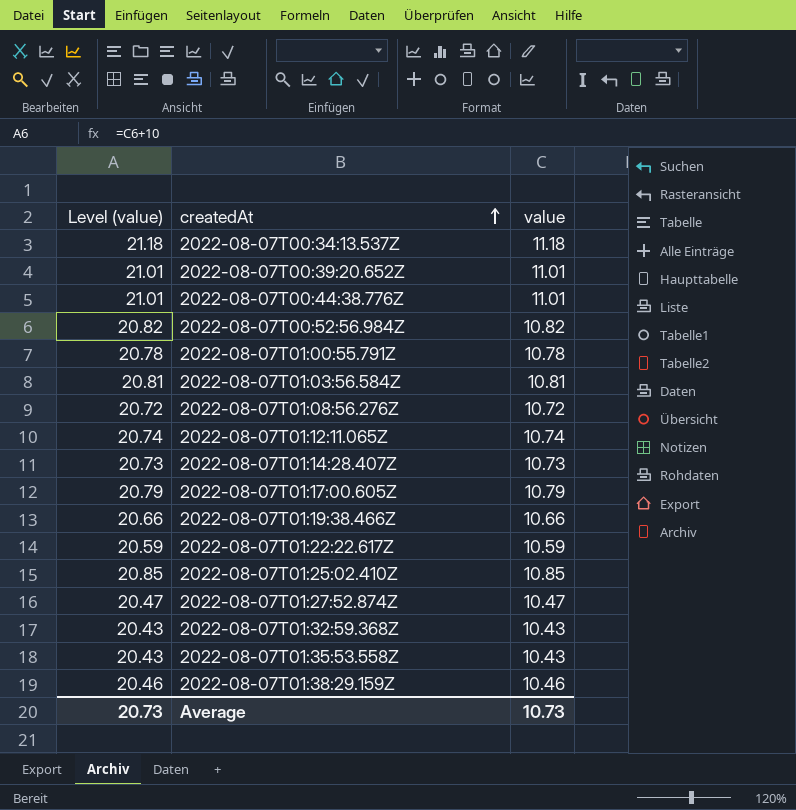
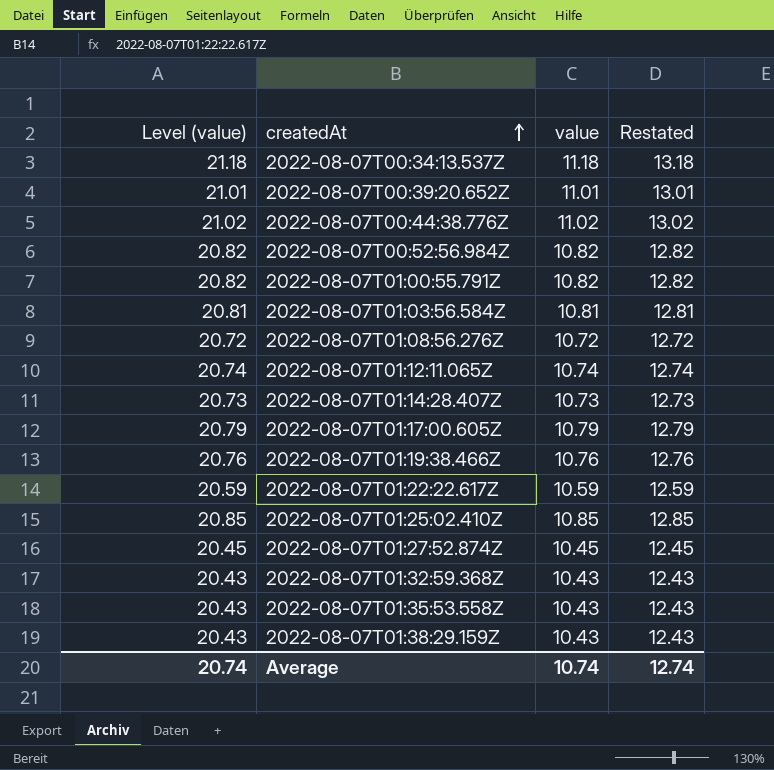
column Restated | formula: none -> [value] + 2
2022-08-07T00:44:38.776Z | Level (value): 21.01 -> 21.02
2022-08-07T00:44:38.776Z | value: 11.01 -> 11.02
2022-08-07T01:00:55.791Z | Level (value): 20.78 -> 20.82
2022-08-07T01:00:55.791Z | value: 10.78 -> 10.82
2022-08-07T01:19:38.466Z | Level (value): 20.66 -> 20.76
2022-08-07T01:19:38.466Z | value: 10.66 -> 10.76
2022-08-07T01:27:52.874Z | Level (value): 20.47 -> 20.45
2022-08-07T01:27:52.874Z | value: 10.47 -> 10.45
2022-08-07T01:38:29.159Z | Level (value): 20.46 -> 20.43
2022-08-07T01:38:29.159Z | value: 10.46 -> 10.43
Average | Level (value): 20.73 -> 20.74
Average | value: 10.73 -> 10.74

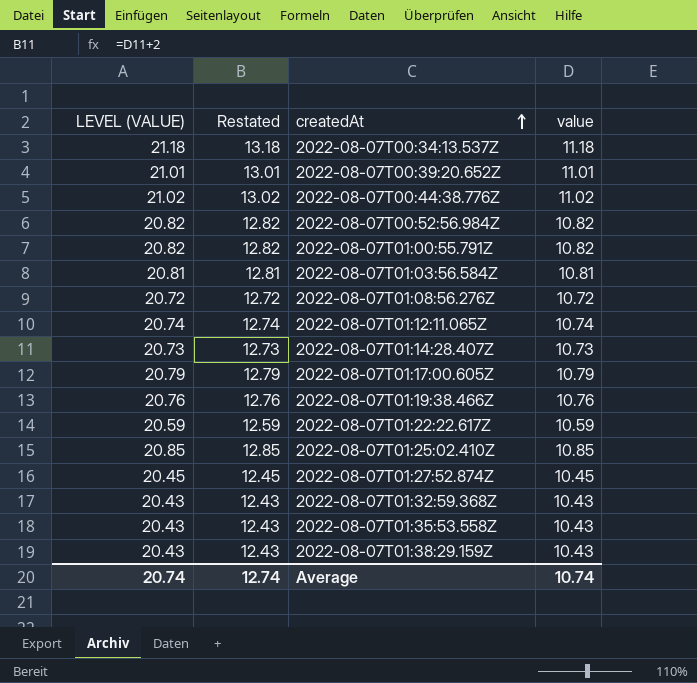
column name: Level (value) -> LEVEL (VALUE)
column Restated | position: 4 -> 2

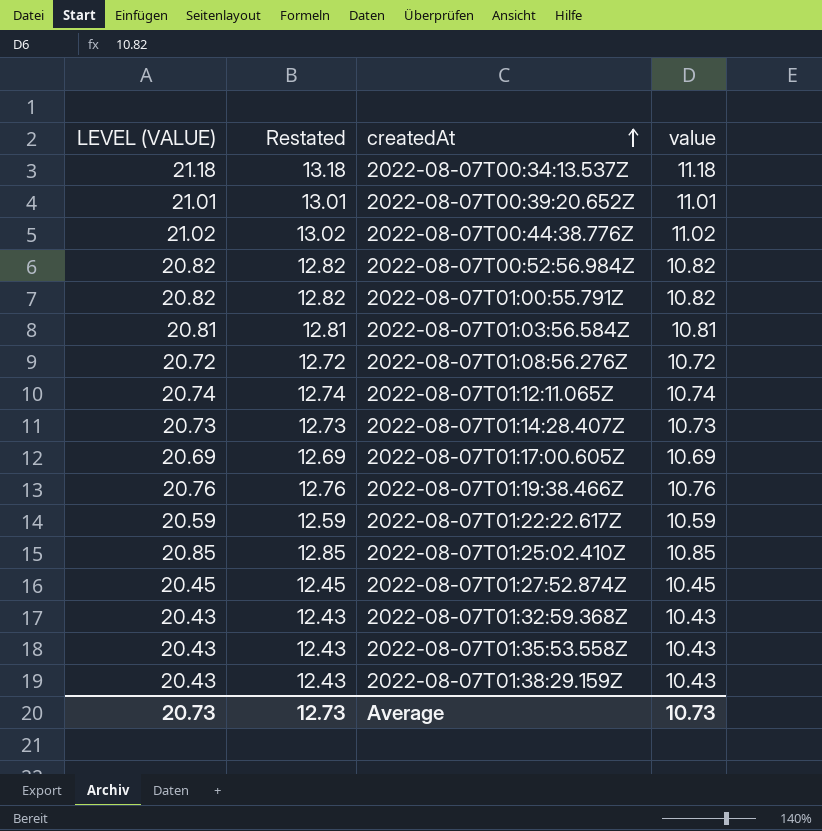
2022-08-07T01:17:00.605Z | LEVEL (VALUE): 20.79 -> 20.69
2022-08-07T01:17:00.605Z | Restated: 12.79 -> 12.69
2022-08-07T01:17:00.605Z | value: 10.79 -> 10.69
Average | LEVEL (VALUE): 20.74 -> 20.73
Average | Restated: 12.74 -> 12.73
Average | value: 10.74 -> 10.73

